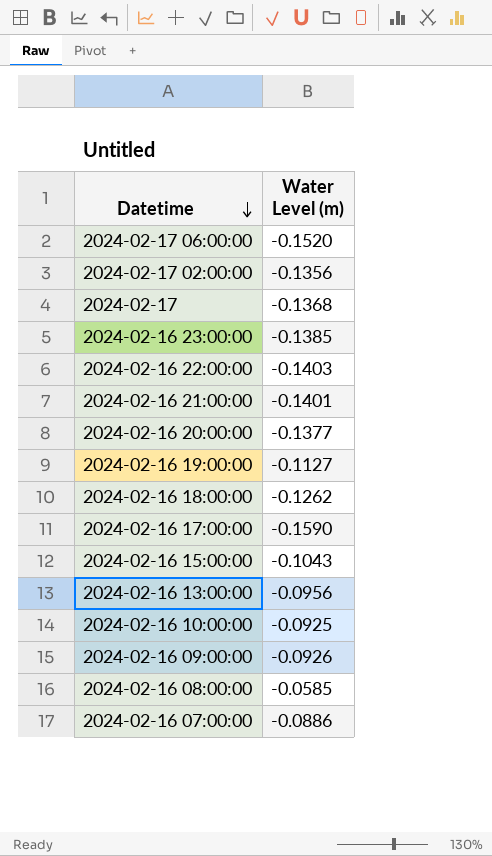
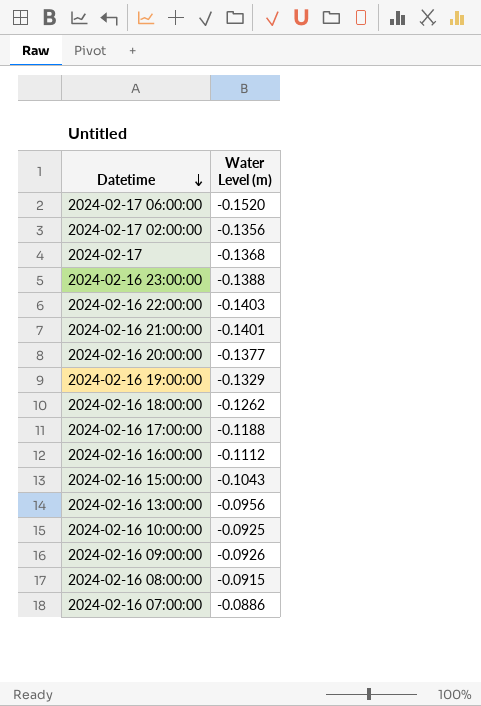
2024-02-16 23:00:00 | Water Level (m): -0.1385 -> -0.1388
2024-02-16 19:00:00 | Water Level (m): -0.1127 -> -0.1329
2024-02-16 17:00:00 | Water Level (m): -0.1590 -> -0.1188
row 2024-02-16 16:00:00: none -> -0.1112
2024-02-16 08:00:00 | Water Level (m): -0.0585 -> -0.0915

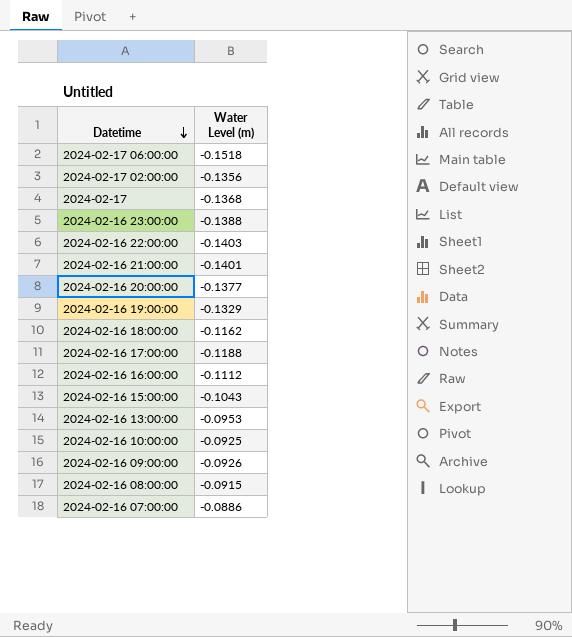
2024-02-17 06:00:00 | Water Level (m): -0.1520 -> -0.1518
2024-02-16 18:00:00 | Water Level (m): -0.1262 -> -0.1162
2024-02-16 13:00:00 | Water Level (m): -0.0956 -> -0.0953

